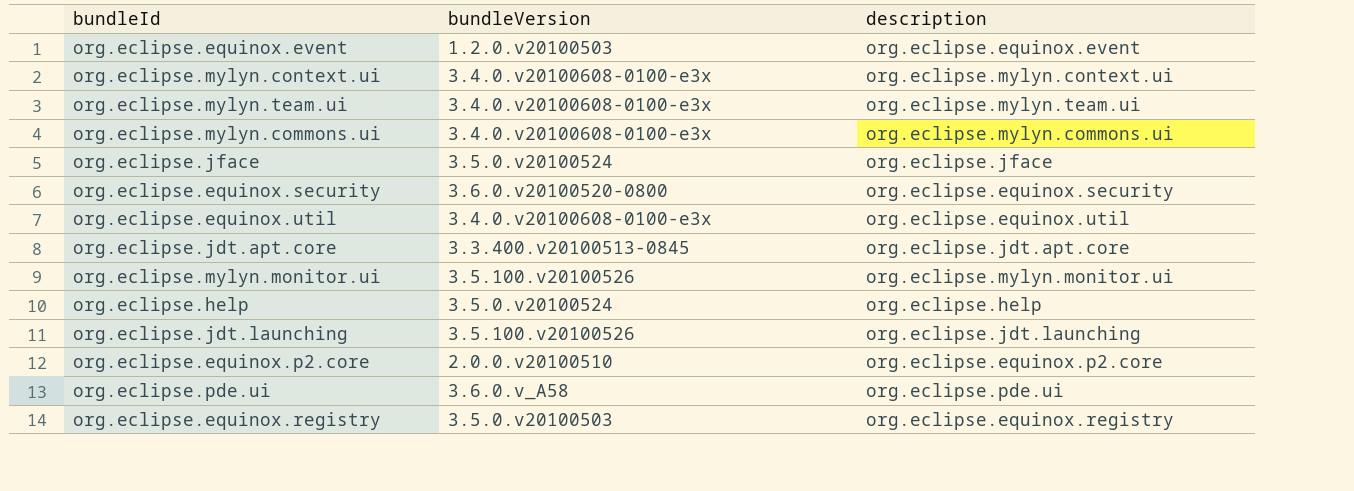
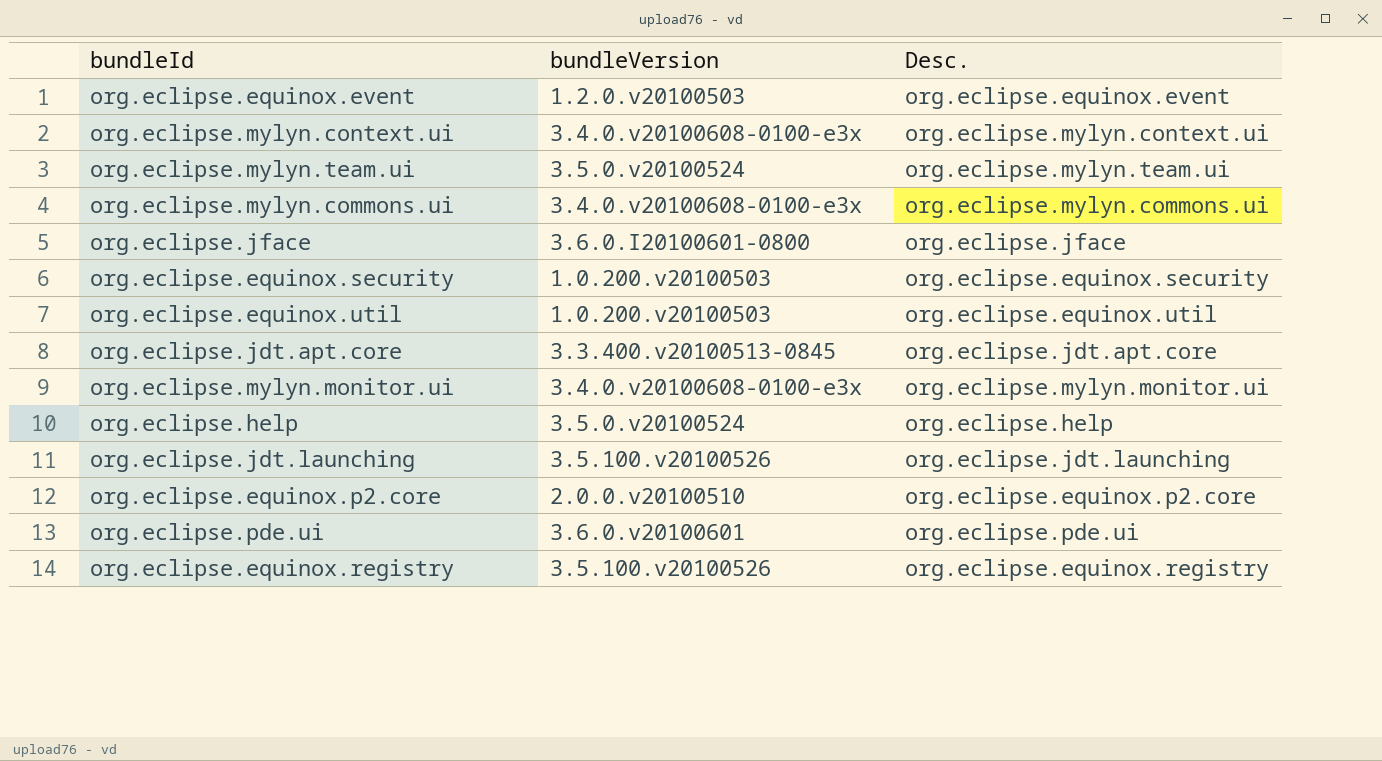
column name: description -> Desc.
org.eclipse.mylyn.team.ui | bundleVersion: 3.4.0.v20100608-0100-e3x -> 3.5.0.v20100524
org.eclipse.jface | bundleVersion: 3.5.0.v20100524 -> 3.6.0.I20100601-0800
org.eclipse.equinox.security | bundleVersion: 3.6.0.v20100520-0800 -> 1.0.200.v20100503
org.eclipse.equinox.util | bundleVersion: 3.4.0.v20100608-0100-e3x -> 1.0.200.v20100503
org.eclipse.mylyn.monitor.ui | bundleVersion: 3.5.100.v20100526 -> 3.4.0.v20100608-0100-e3x
org.eclipse.pde.ui | bundleVersion: 3.6.0.v_A58 -> 3.6.0.v20100601
org.eclipse.equinox.registry | bundleVersion: 3.5.0.v20100503 -> 3.5.100.v20100526

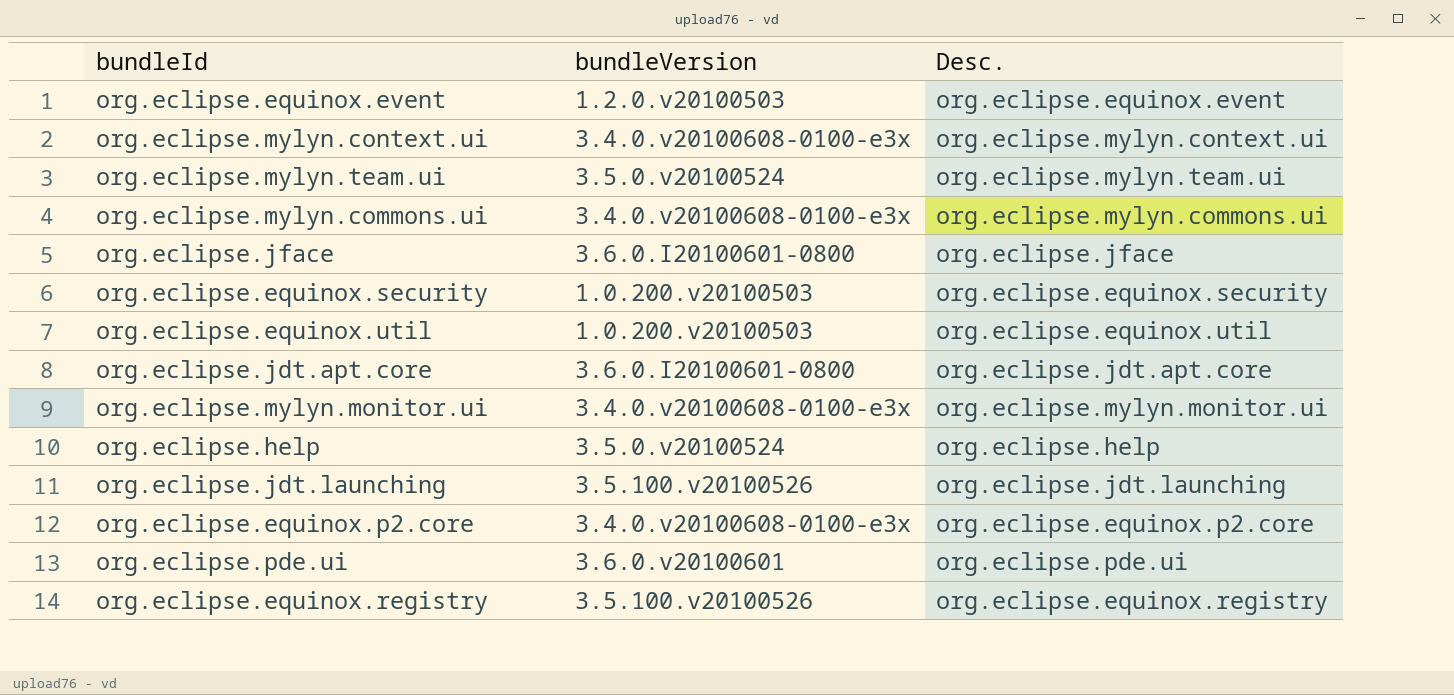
org.eclipse.jdt.apt.core | bundleVersion: 3.3.400.v20100513-0845 -> 3.6.0.I20100601-0800
org.eclipse.equinox.p2.core | bundleVersion: 2.0.0.v20100510 -> 3.4.0.v20100608-0100-e3x

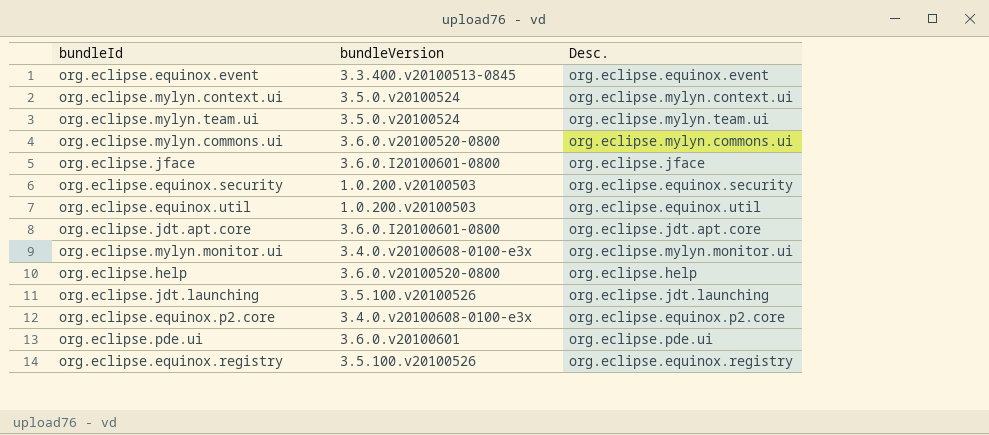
org.eclipse.equinox.event | bundleVersion: 1.2.0.v20100503 -> 3.3.400.v20100513-0845
org.eclipse.mylyn.context.ui | bundleVersion: 3.4.0.v20100608-0100-e3x -> 3.5.0.v20100524
org.eclipse.mylyn.commons.ui | bundleVersion: 3.4.0.v20100608-0100-e3x -> 3.6.0.v20100520-0800
org.eclipse.help | bundleVersion: 3.5.0.v20100524 -> 3.6.0.v20100520-0800

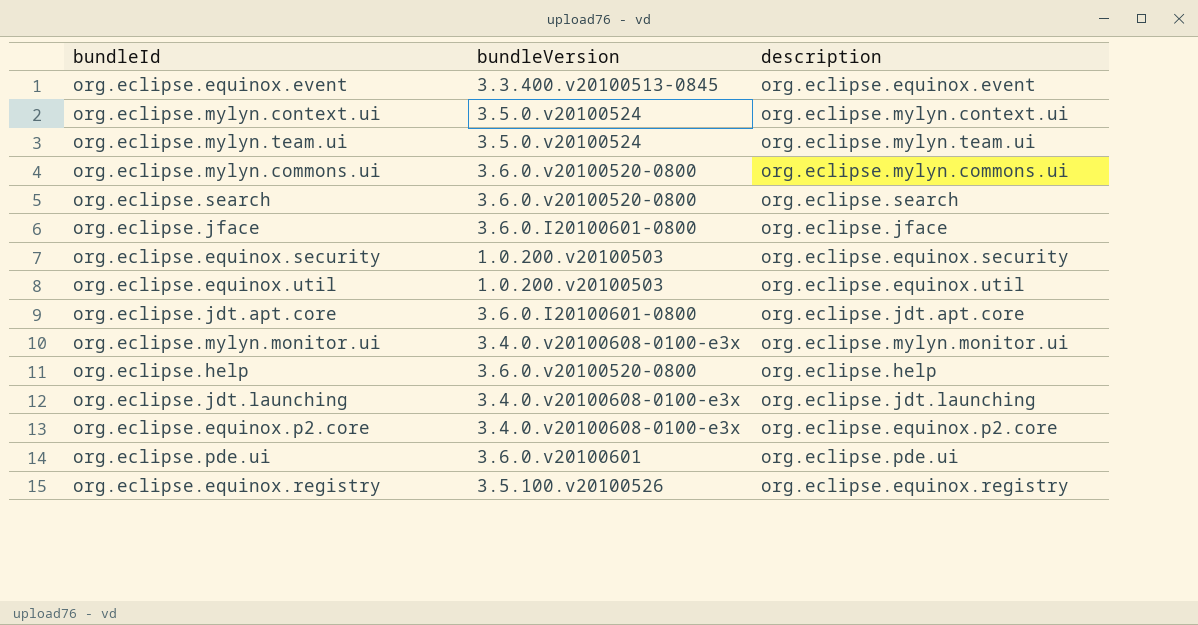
column name: Desc. -> description
row org.eclipse.search: none -> 3.6.0.v20100520-0800 | org.eclipse.search
org.eclipse.jdt.launching | bundleVersion: 3.5.100.v20100526 -> 3.4.0.v20100608-0100-e3x

